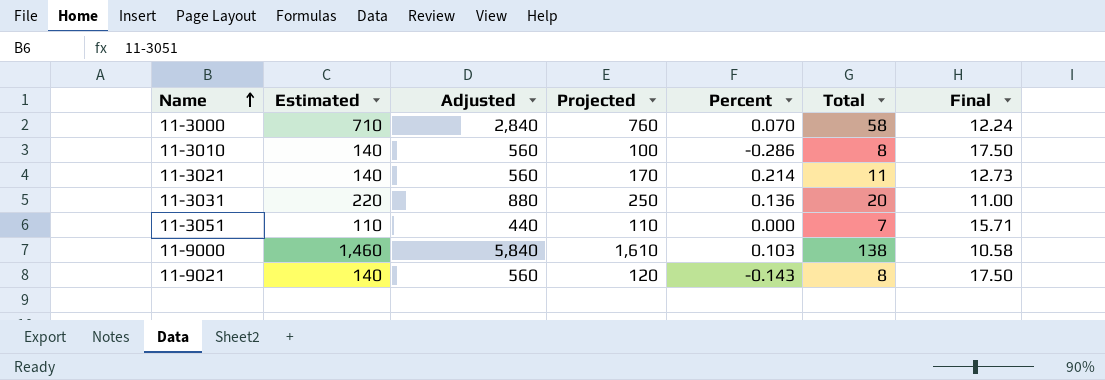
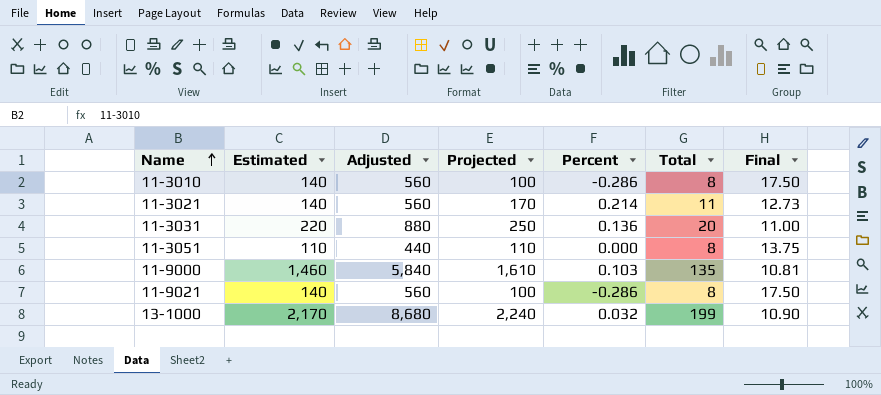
row 11-3000: 710 | 2,840 | 760 | 0.070 | 58 | 12.24 -> none
11-3051 | Total: 7 -> 8
11-3051 | Final: 15.71 -> 13.75
11-9000 | Total: 138 -> 135
11-9000 | Final: 10.58 -> 10.81
11-9021 | Projected: 120 -> 100
11-9021 | Percent: -0.143 -> -0.286
row 13-1000: none -> 2,170 | 8,680 | 2,240 | 0.032 | 199 | 10.90

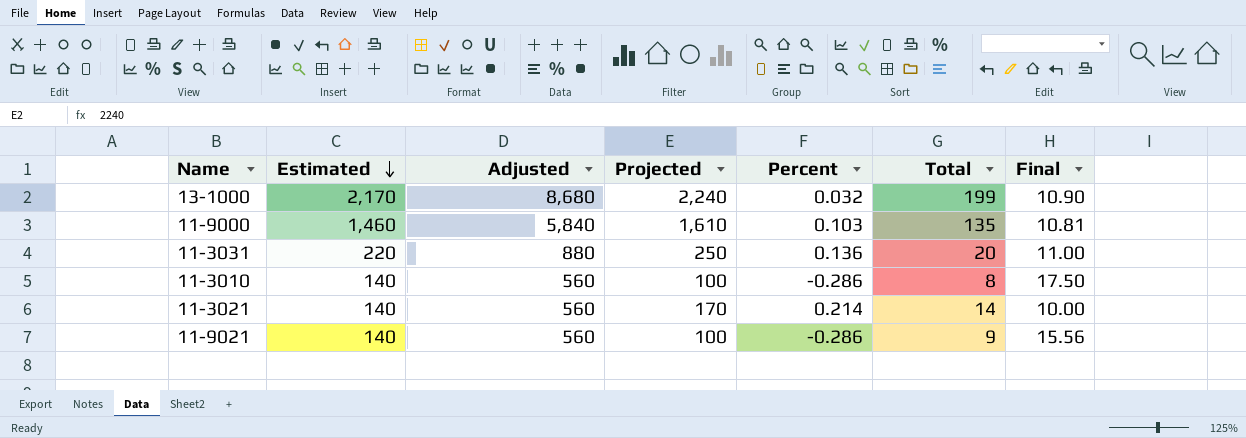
row order: Name ascending -> Estimated descending
row 11-3051: 110 | 440 | 110 | 0.000 | 8 | 13.75 -> none
11-3021 | Total: 11 -> 14
11-3021 | Final: 12.73 -> 10.00
11-9021 | Total: 8 -> 9
11-9021 | Final: 17.50 -> 15.56

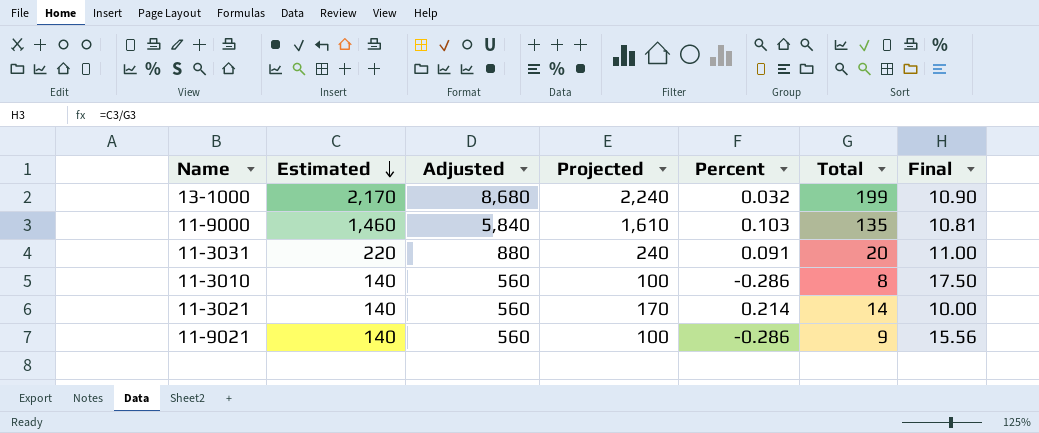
11-3031 | Projected: 250 -> 240
11-3031 | Percent: 0.136 -> 0.091

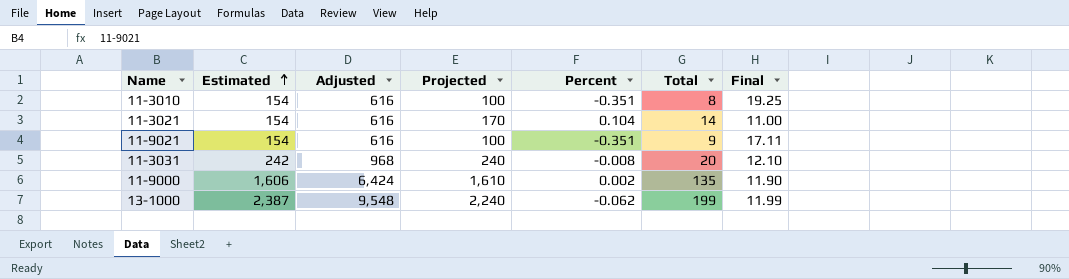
row order: Estimated descending -> Estimated ascending
11-3010 | Estimated: 140 -> 154
11-3010 | Adjusted: 560 -> 616
11-3010 | Percent: -0.286 -> -0.351
11-3010 | Final: 17.50 -> 19.25
11-3021 | Estimated: 140 -> 154
11-3021 | Adjusted: 560 -> 616
11-3021 | Percent: 0.214 -> 0.104
11-3021 | Final: 10.00 -> 11.00
11-9021 | Estimated: 140 -> 154
11-9021 | Adjusted: 560 -> 616
11-9021 | Percent: -0.286 -> -0.351
11-9021 | Final: 15.56 -> 17.11
11-3031 | Estimated: 220 -> 242
11-3031 | Adjusted: 880 -> 968
11-3031 | Percent: 0.091 -> -0.008
11-3031 | Final: 11.00 -> 12.10
11-9000 | Estimated: 1,460 -> 1,606
11-9000 | Adjusted: 5,840 -> 6,424
11-9000 | Percent: 0.103 -> 0.002
11-9000 | Final: 10.81 -> 11.90
13-1000 | Estimated: 2,170 -> 2,387
13-1000 | Adjusted: 8,680 -> 9,548
13-1000 | Percent: 0.032 -> -0.062
13-1000 | Final: 10.90 -> 11.99

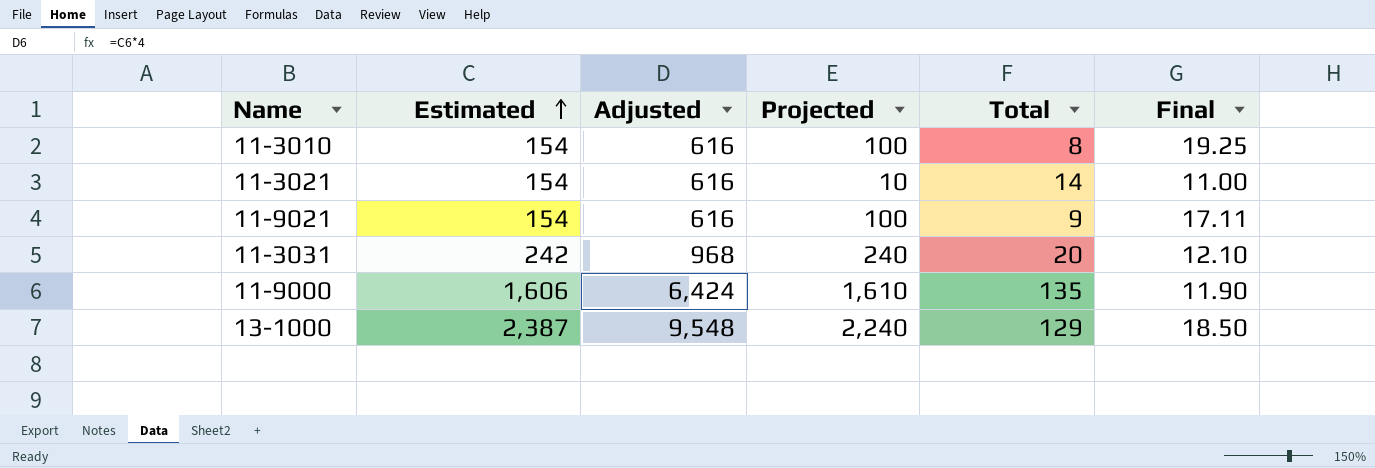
column Percent | formula: ([Projected] - [Estimated]) / [Estimated] -> none
11-3021 | Projected: 170 -> 10
13-1000 | Total: 199 -> 129
13-1000 | Final: 11.99 -> 18.50

